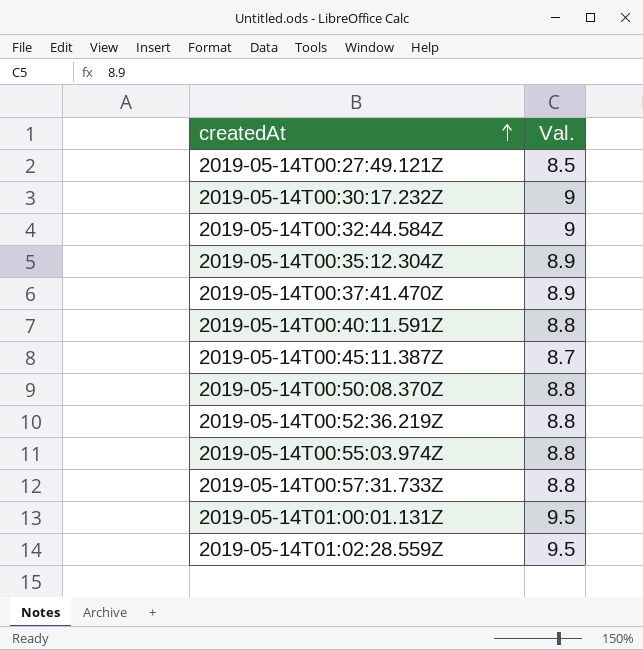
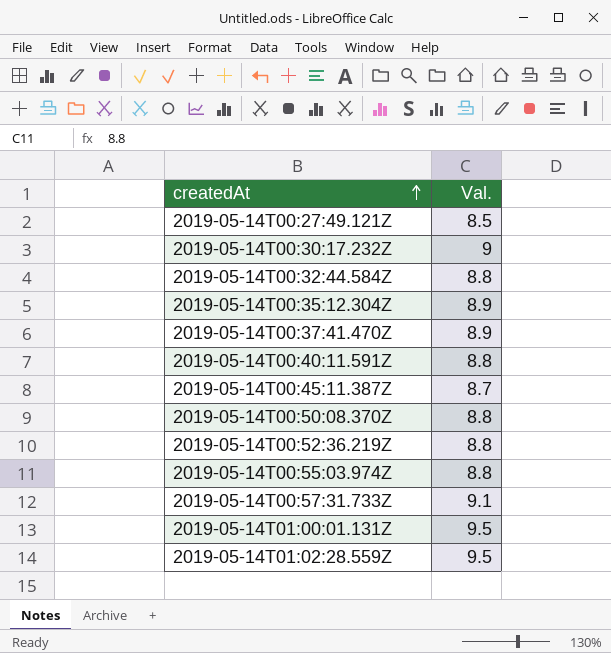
2019-05-14T00:32:44.584Z | Val.: 9 -> 8.8
2019-05-14T00:57:31.733Z | Val.: 8.8 -> 9.1

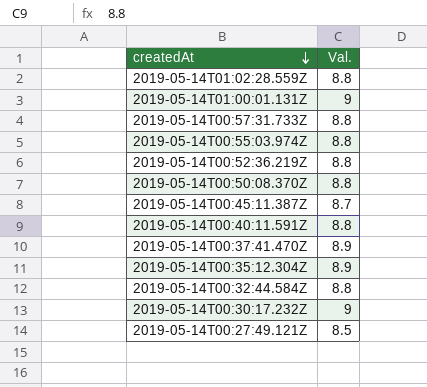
row order: createdAt ascending -> createdAt descending
2019-05-14T01:02:28.559Z | Val.: 9.5 -> 8.8
2019-05-14T01:00:01.131Z | Val.: 9.5 -> 9
2019-05-14T00:57:31.733Z | Val.: 9.1 -> 8.8

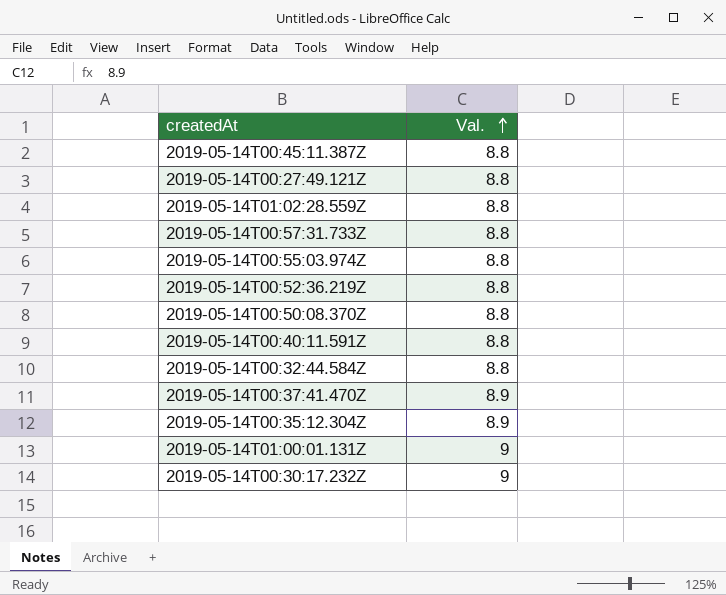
row order: createdAt descending -> Val. ascending
2019-05-14T00:45:11.387Z | Val.: 8.7 -> 8.8
2019-05-14T00:27:49.121Z | Val.: 8.5 -> 8.8

